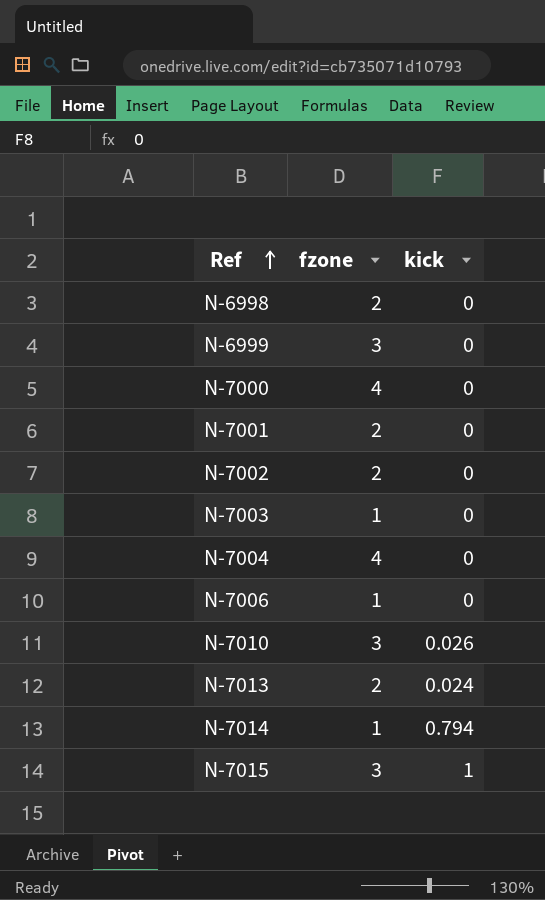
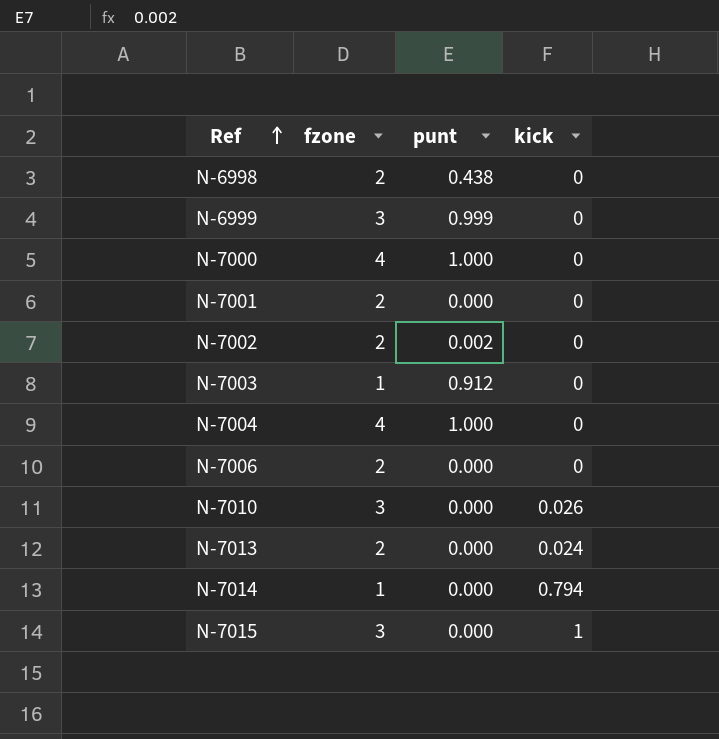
column punt | position: none -> 3
N-7006 | fzone: 1 -> 2

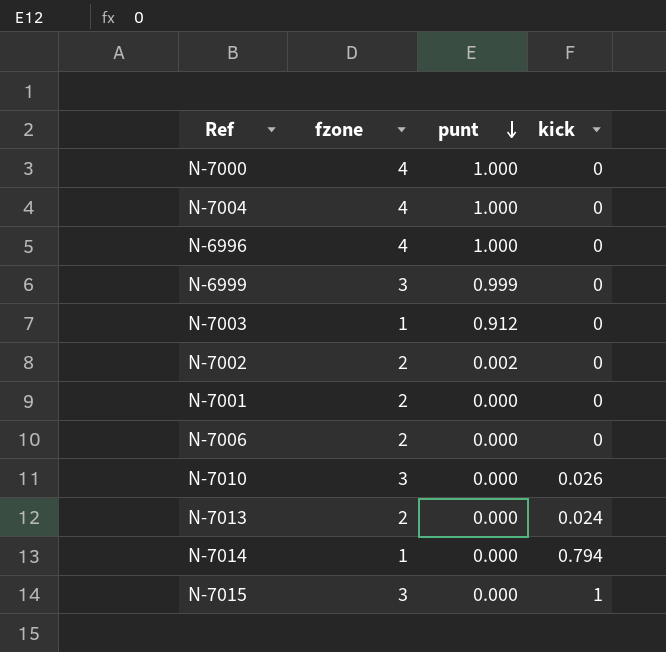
row order: Ref ascending -> punt descending
row N-6998: 2 | 0.438 | 0 -> none
row N-6996: none -> 4 | 1.000 | 0

